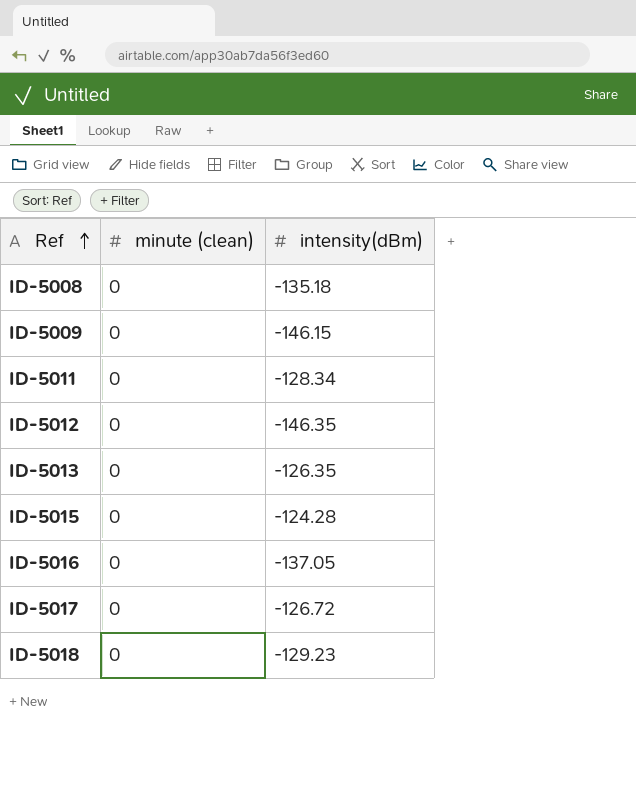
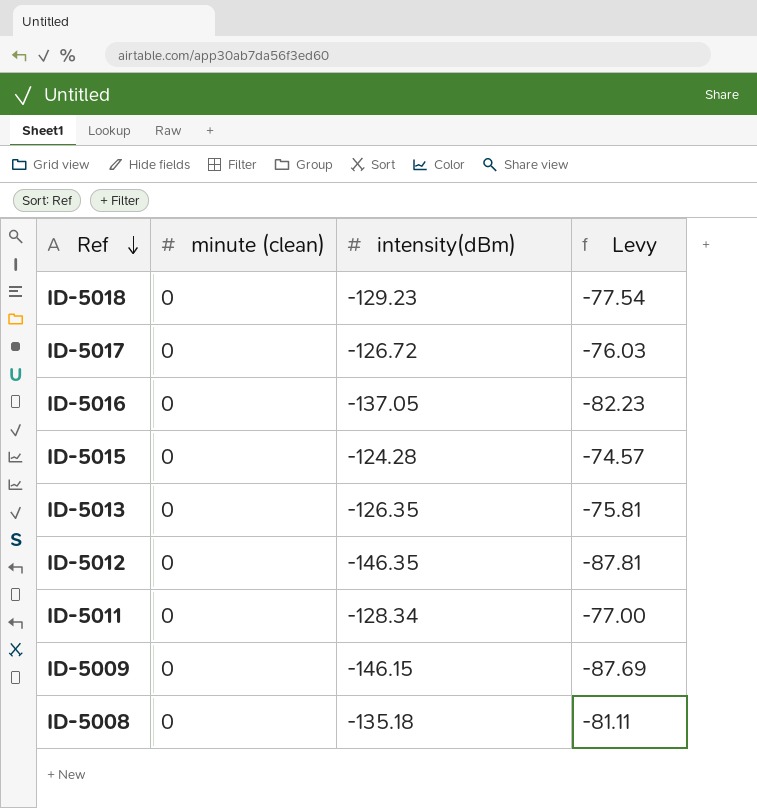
row order: Ref ascending -> Ref descending
column Levy | formula: none -> [intensity(dBm)] * 0.6

